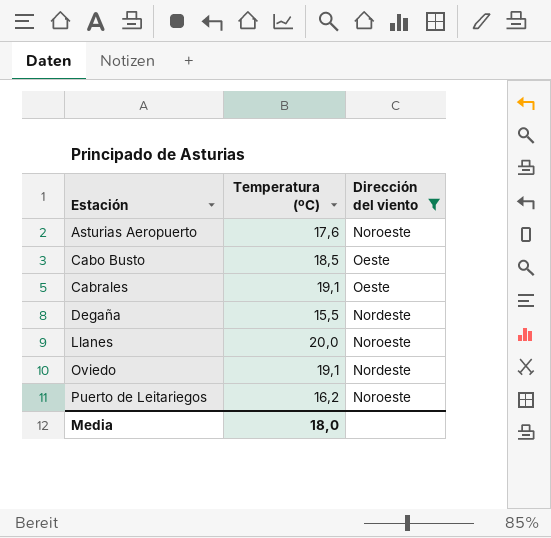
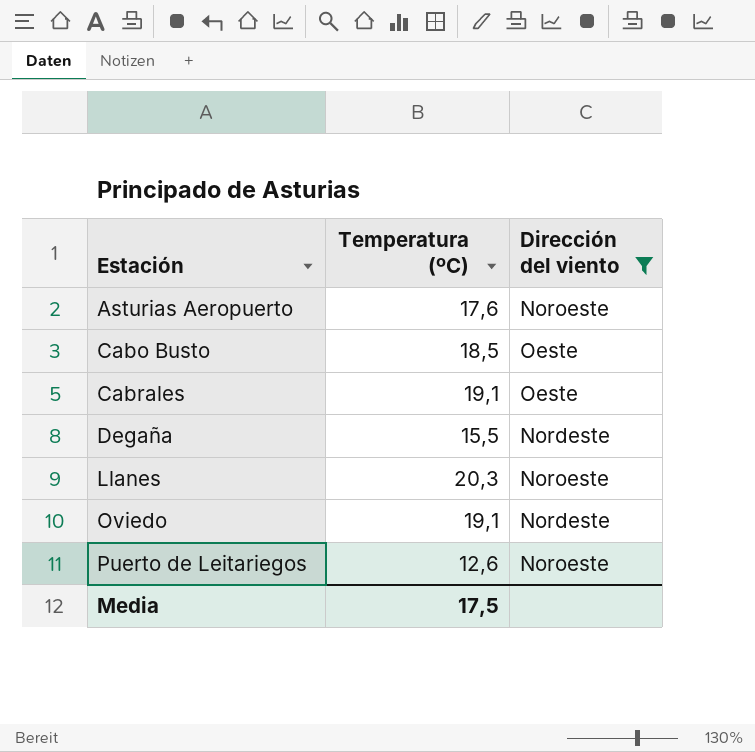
Llanes | Temperatura (ºC): 20,0 -> 20,3
Puerto de Leitariegos | Temperatura (ºC): 16,2 -> 12,6
Media | Temperatura (ºC): 18,0 -> 17,5

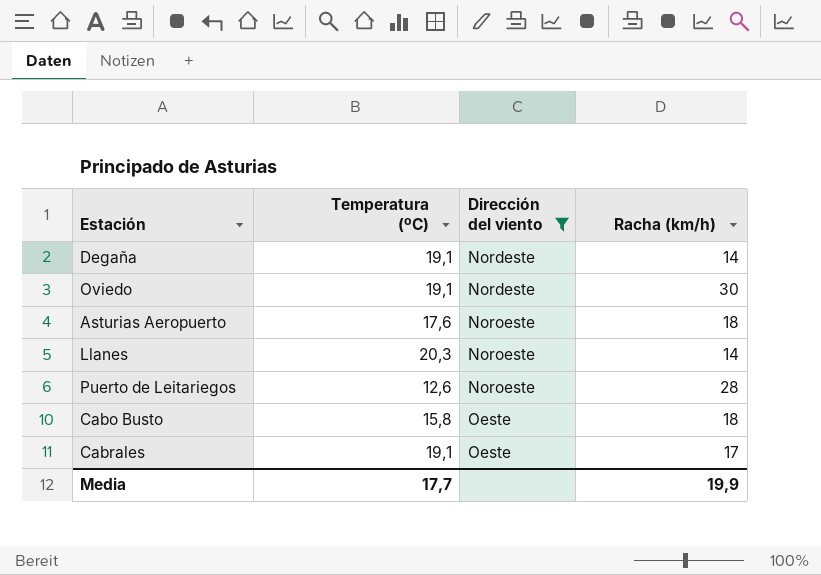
row order: Estación ascending -> Dirección del viento ascending
column Racha (km/h) | position: none -> 4
Degaña | Temperatura (ºC): 15,5 -> 19,1
Cabo Busto | Temperatura (ºC): 18,5 -> 15,8
Media | Temperatura (ºC): 17,5 -> 17,7

